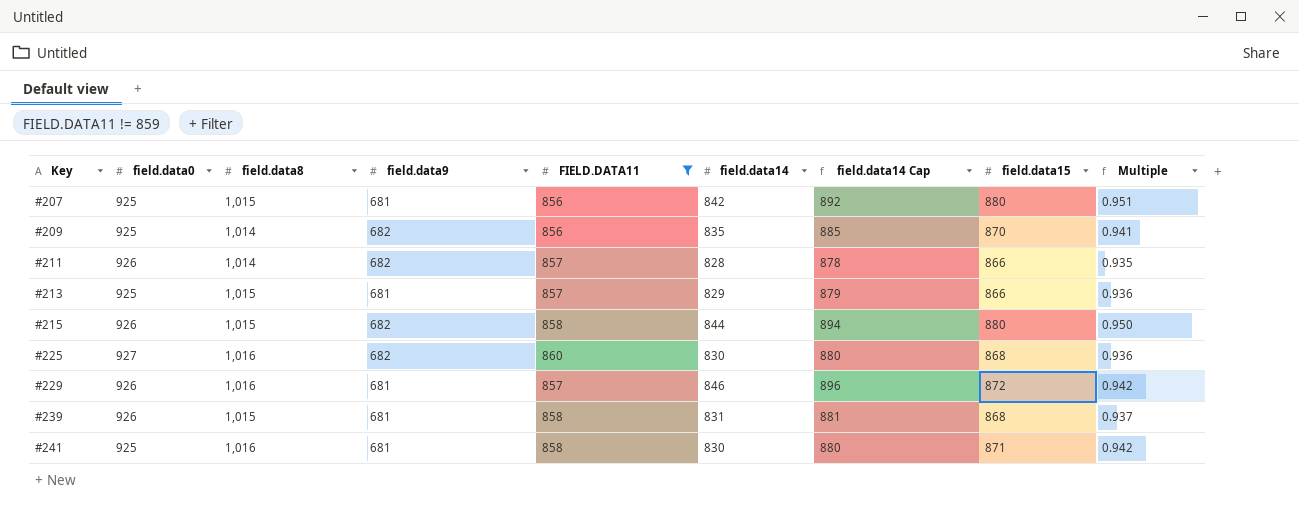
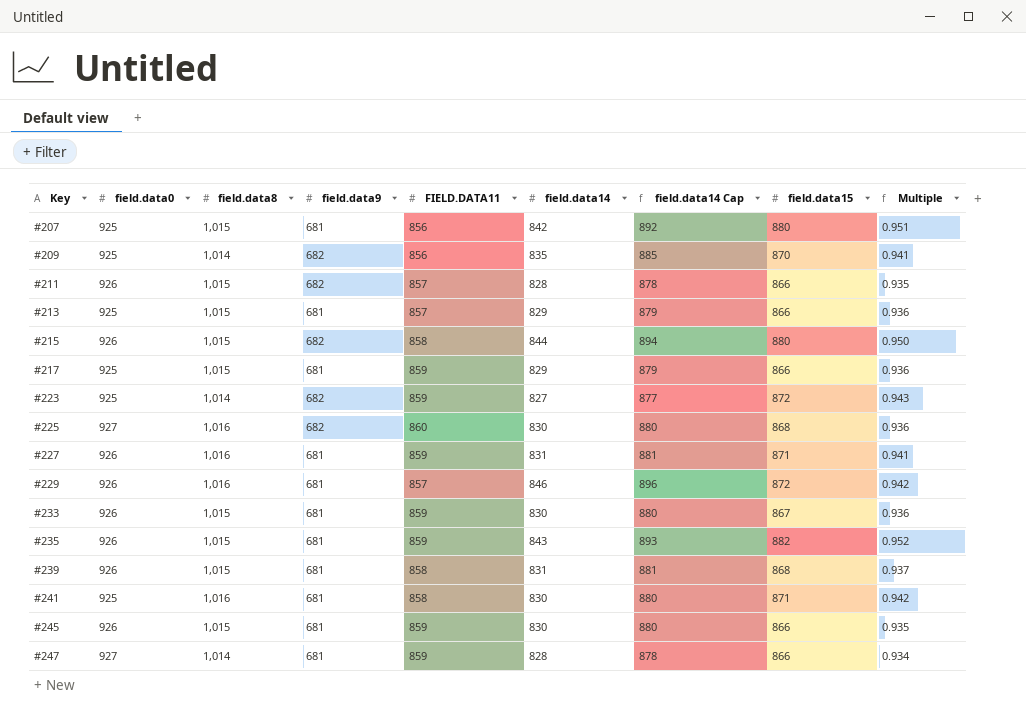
filter: FIELD.DATA11 != 859 -> none
#211 | field.data8: 1,014 -> 1,015

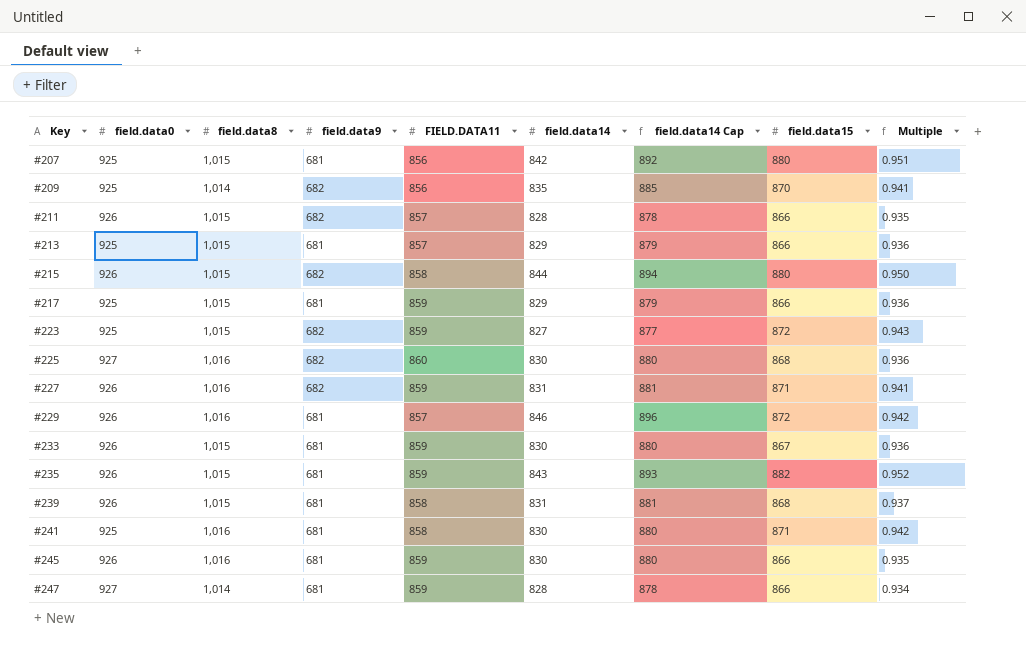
#223 | field.data8: 1,014 -> 1,015
#227 | field.data9: 681 -> 682
#245 | field.data8: 1,015 -> 1,016

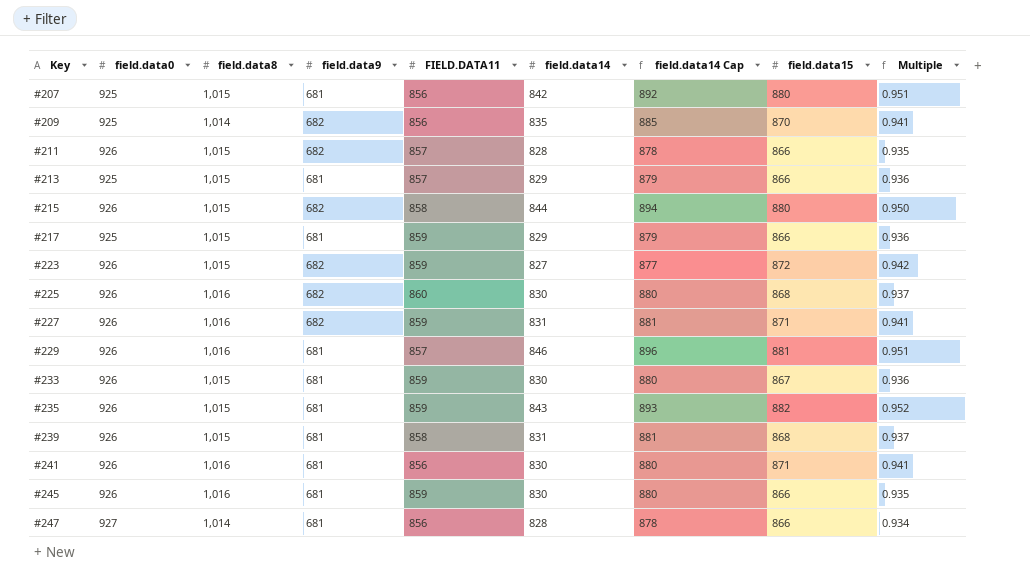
#223 | field.data0: 925 -> 926
#223 | Multiple: 0.943 -> 0.942
#225 | field.data0: 927 -> 926
#225 | Multiple: 0.936 -> 0.937
#229 | field.data15: 872 -> 881
#229 | Multiple: 0.942 -> 0.951
#241 | field.data0: 925 -> 926
#241 | FIELD.DATA11: 858 -> 856
#241 | Multiple: 0.942 -> 0.941
#247 | FIELD.DATA11: 859 -> 856

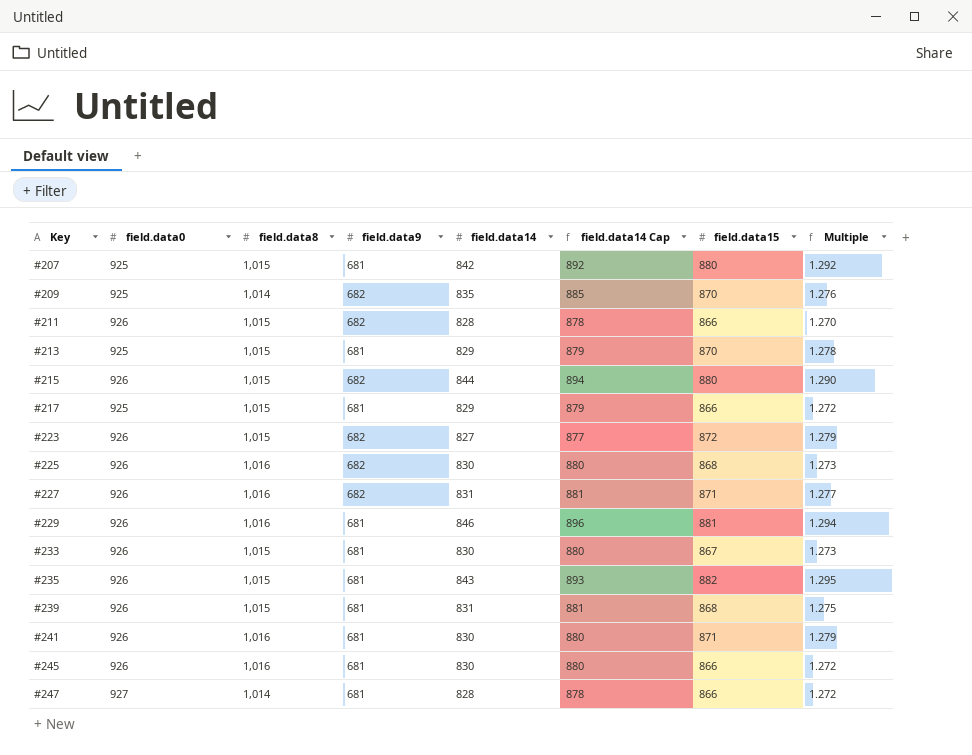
column FIELD.DATA11 | position: 5 -> none
column Multiple | formula: [field.data15] / [field.data0] -> [field.data15] / [field.data9]
#213 | field.data15: 866 -> 870

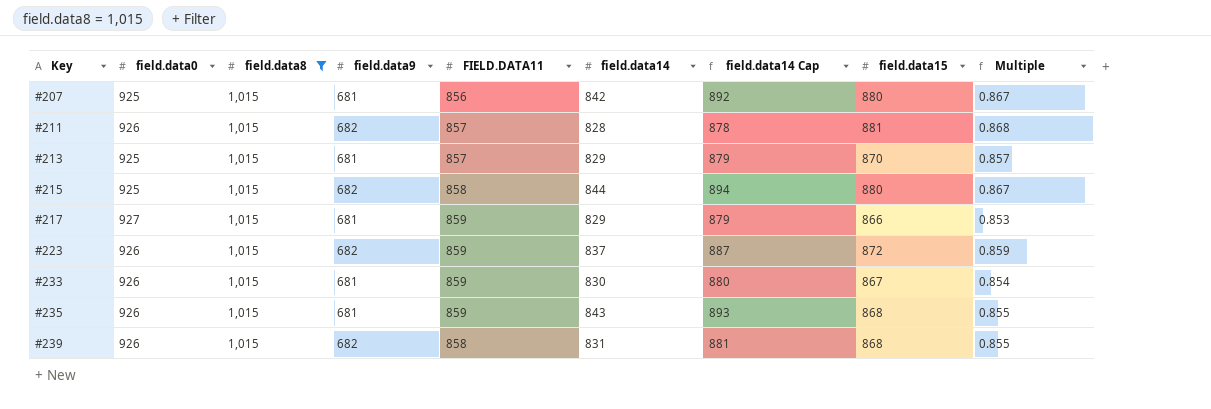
filter: none -> field.data8 = 1,015
column FIELD.DATA11 | position: none -> 5
column Multiple | formula: [field.data15] / [field.data9] -> [field.data15] / [field.data8]
#211 | field.data15: 866 -> 881
#215 | field.data0: 926 -> 925
#217 | field.data0: 925 -> 927
#223 | field.data14: 827 -> 837
#223 | field.data14 Cap: 877 -> 887
#235 | field.data15: 882 -> 868
#239 | field.data9: 681 -> 682

